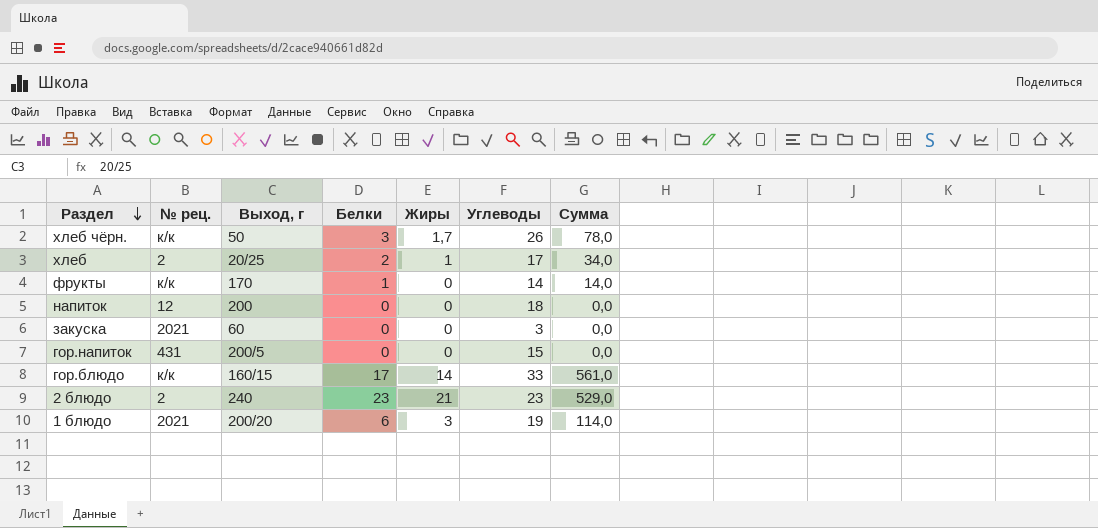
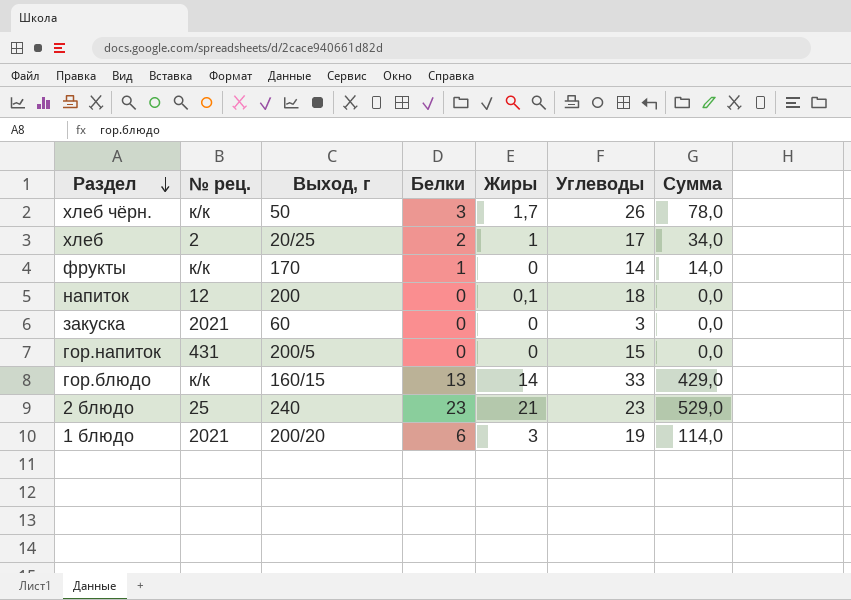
напиток | Жиры: 0 -> 0,1
гор.блюдо | Белки: 17 -> 13
гор.блюдо | Сумма: 561,0 -> 429,0
2 блюдо | № рец.: 2 -> 25

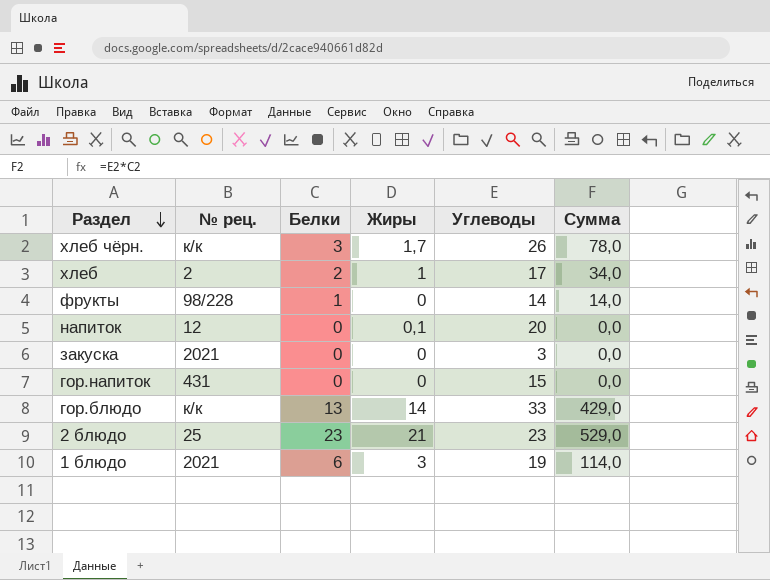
column Выход, г | position: 3 -> none
фрукты | № рец.: к/к -> 98/228
напиток | Углеводы: 18 -> 20

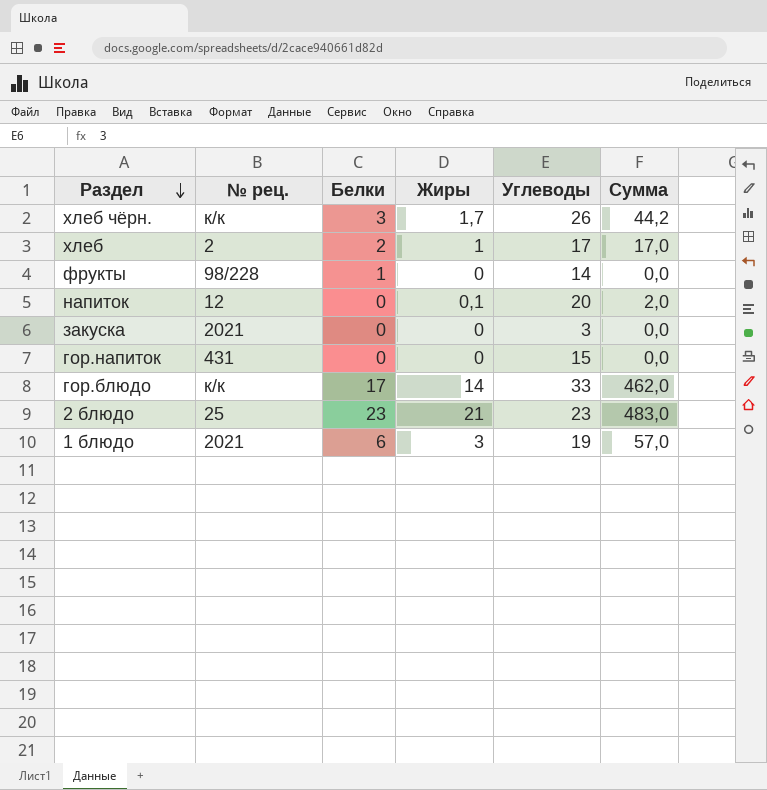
column Сумма | formula: [Белки] * [Углеводы] -> [Жиры] * [Углеводы]
гор.блюдо | Белки: 13 -> 17

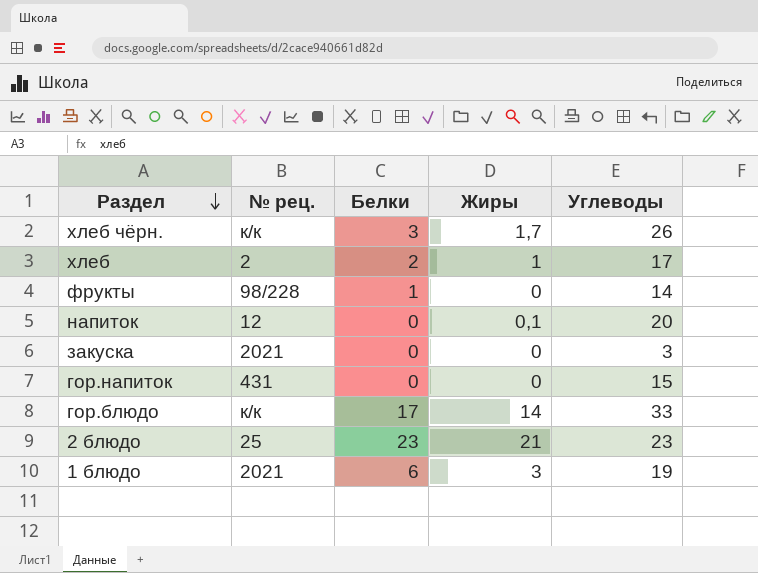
column Сумма | formula: [Жиры] * [Углеводы] -> none

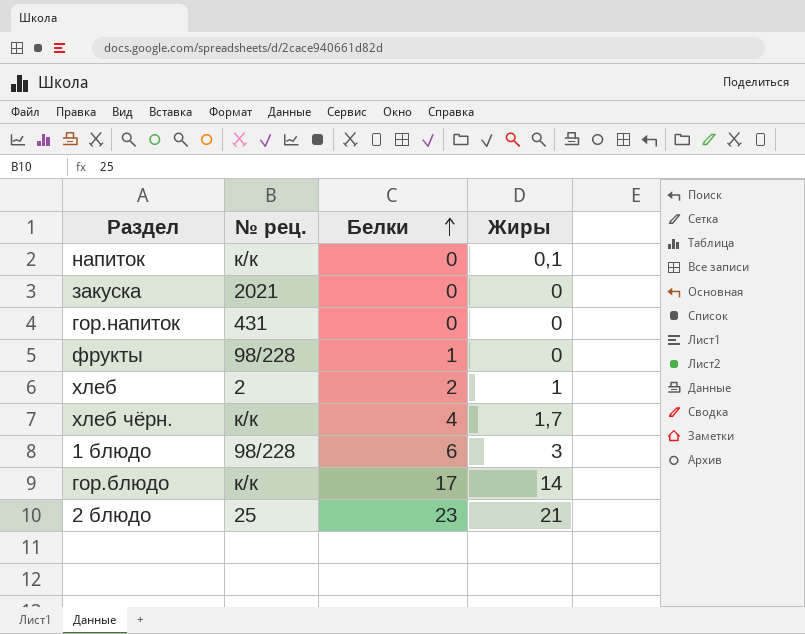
row order: Раздел descending -> Белки ascending
column Углеводы | position: 5 -> none
напиток | № рец.: 12 -> к/к
хлеб чёрн. | Белки: 3 -> 4
1 блюдо | № рец.: 2021 -> 98/228

